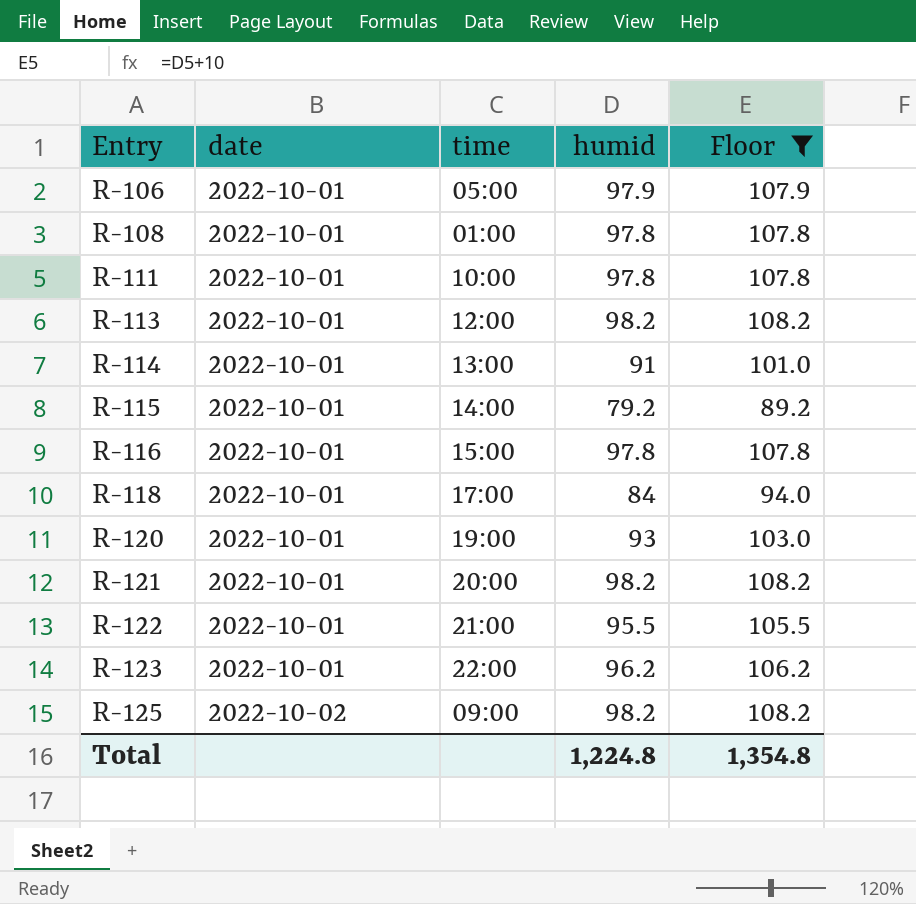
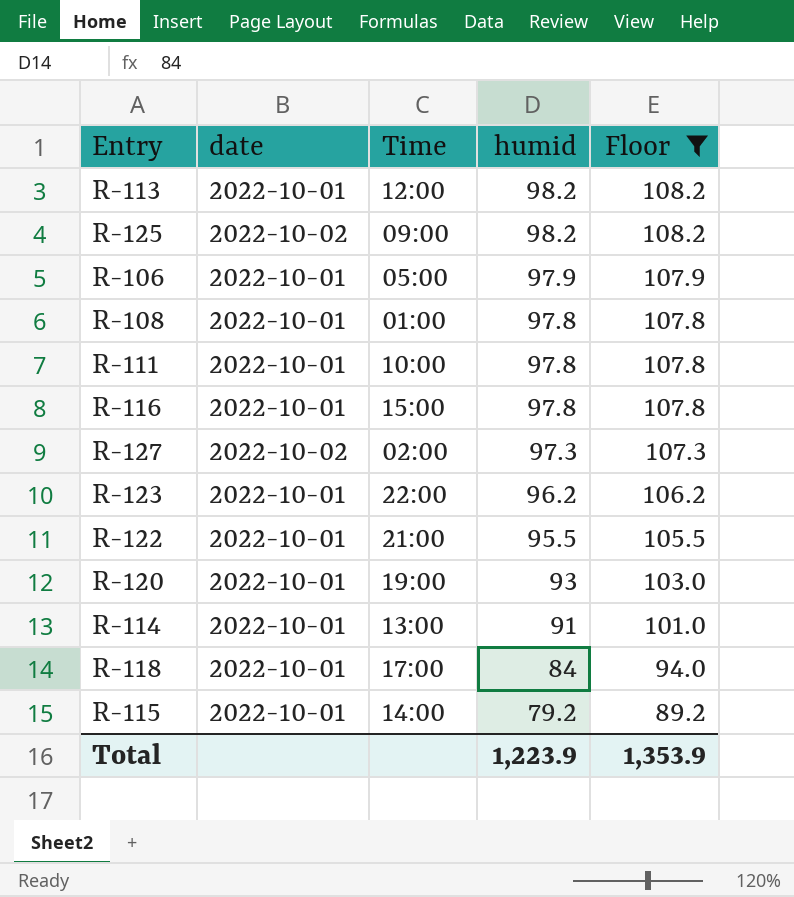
row order: Entry ascending -> humid descending
column name: time -> Time
row R-121: 2022-10-01 | 20:00 | 98.2 | 108.2 -> none
row R-127: none -> 2022-10-02 | 02:00 | 97.3 | 107.3
Total | humid: 1,224.8 -> 1,223.9
Total | Floor: 1,354.8 -> 1,353.9

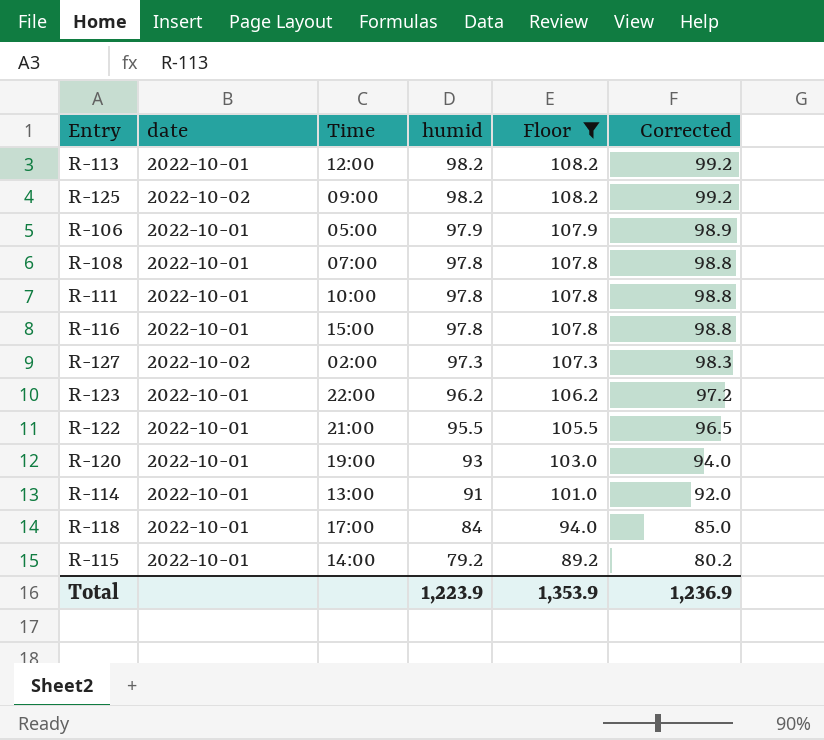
column Corrected | formula: none -> [humid] + 1
R-108 | Time: 01:00 -> 07:00

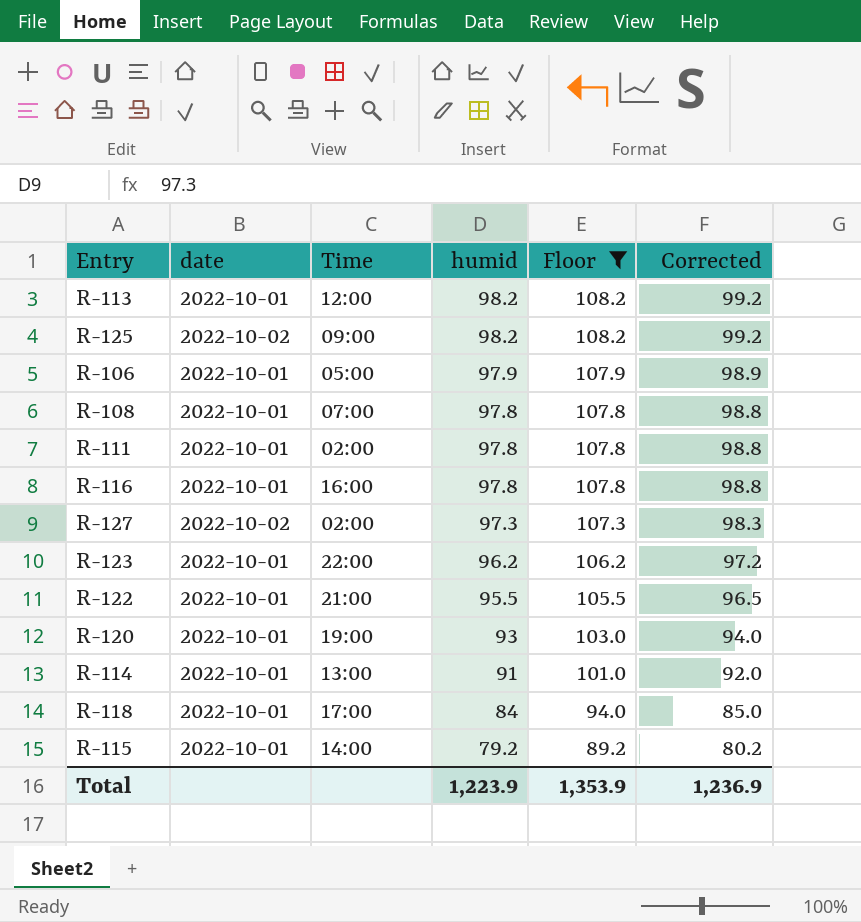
R-111 | Time: 10:00 -> 02:00
R-116 | Time: 15:00 -> 16:00

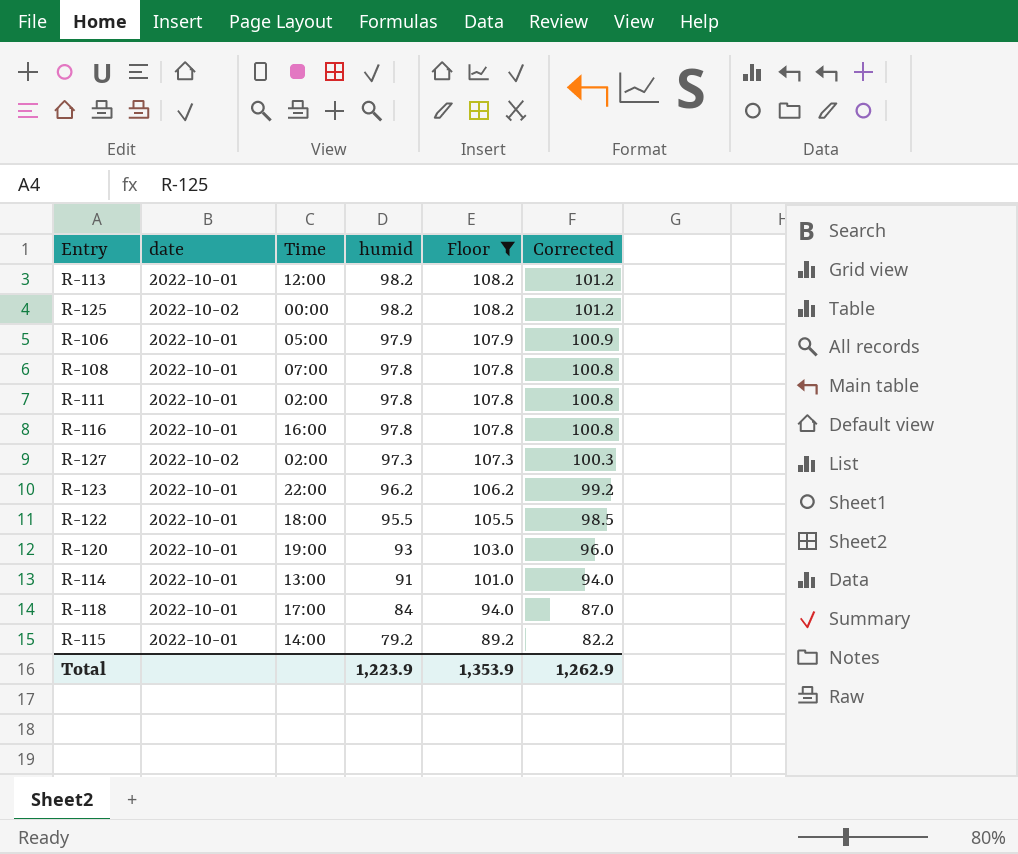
column Corrected | formula: [humid] + 1 -> [humid] + 3
R-125 | Time: 09:00 -> 00:00
R-122 | Time: 21:00 -> 18:00
Total | Corrected: 1,236.9 -> 1,262.9

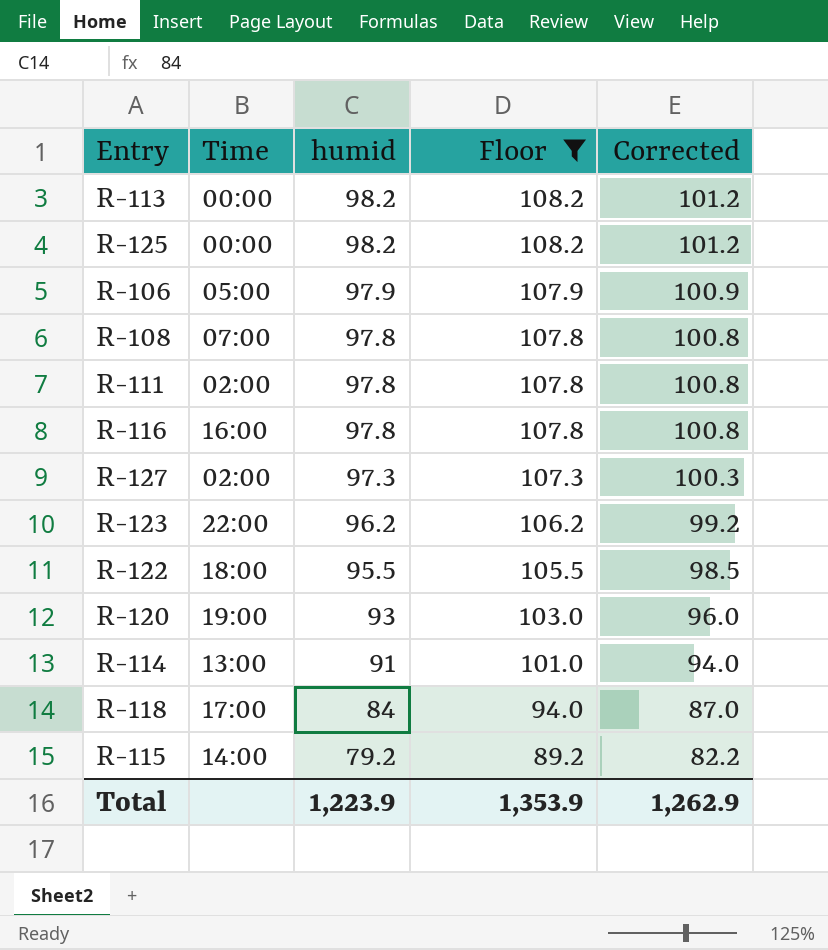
column date | position: 2 -> none
R-113 | Time: 12:00 -> 00:00

